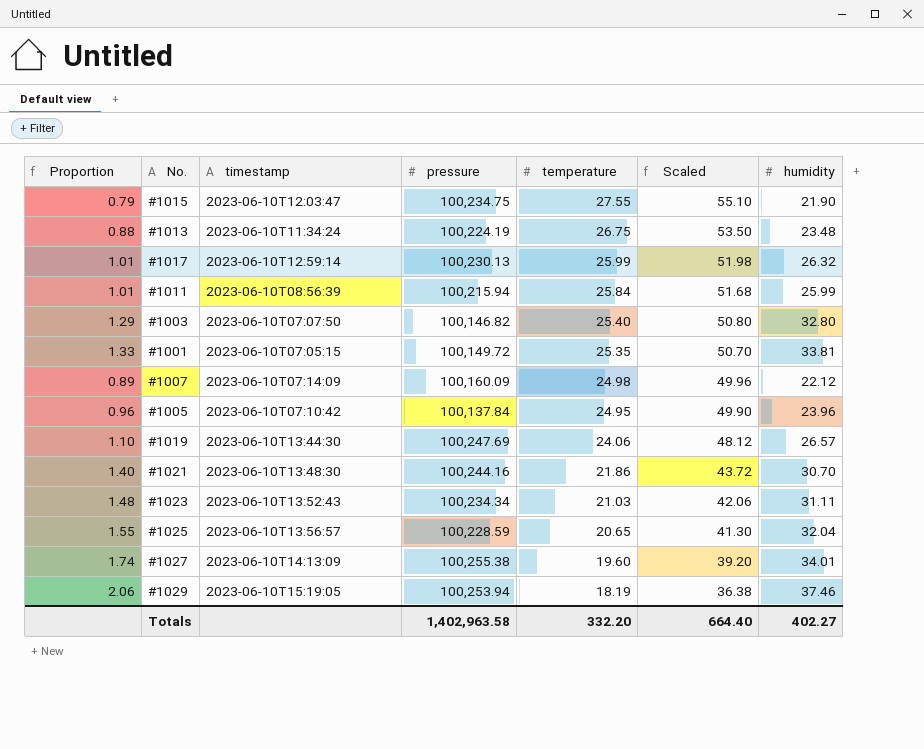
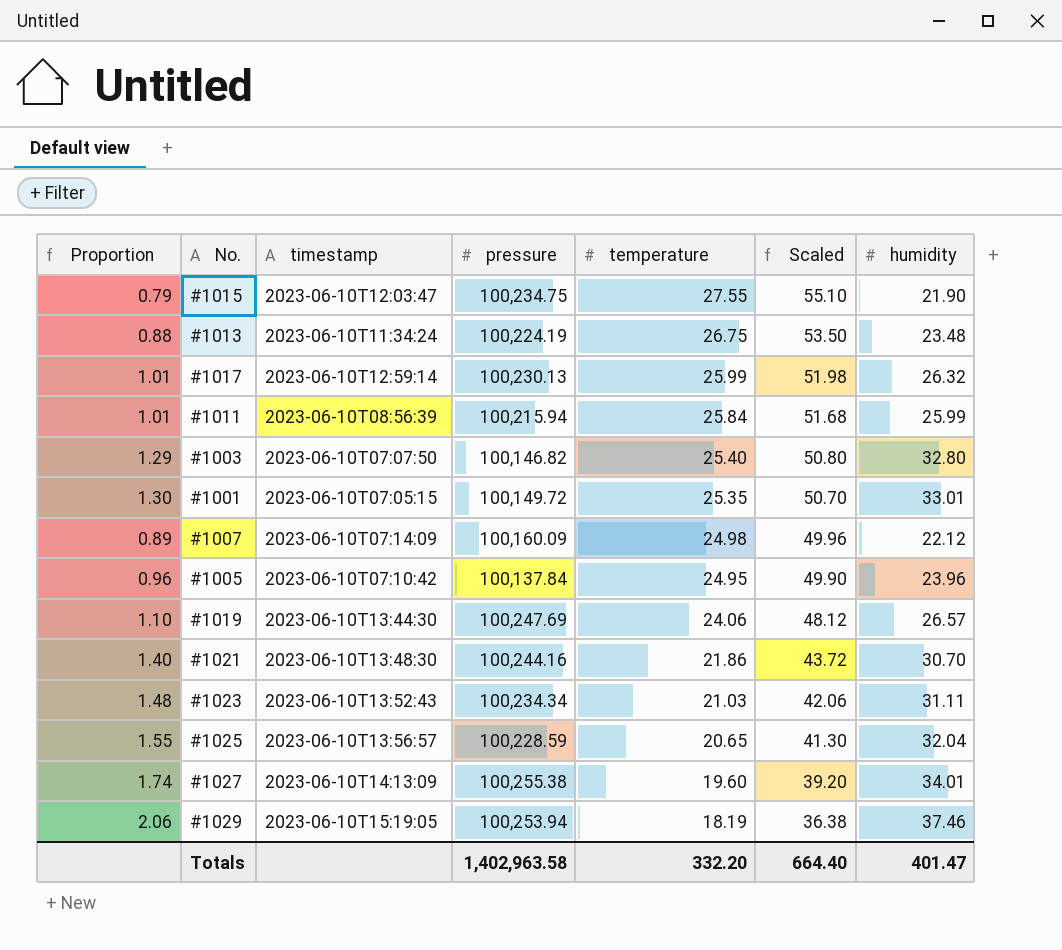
#1001 | Proportion: 1.33 -> 1.30
#1001 | humidity: 33.81 -> 33.01
Totals | humidity: 402.27 -> 401.47

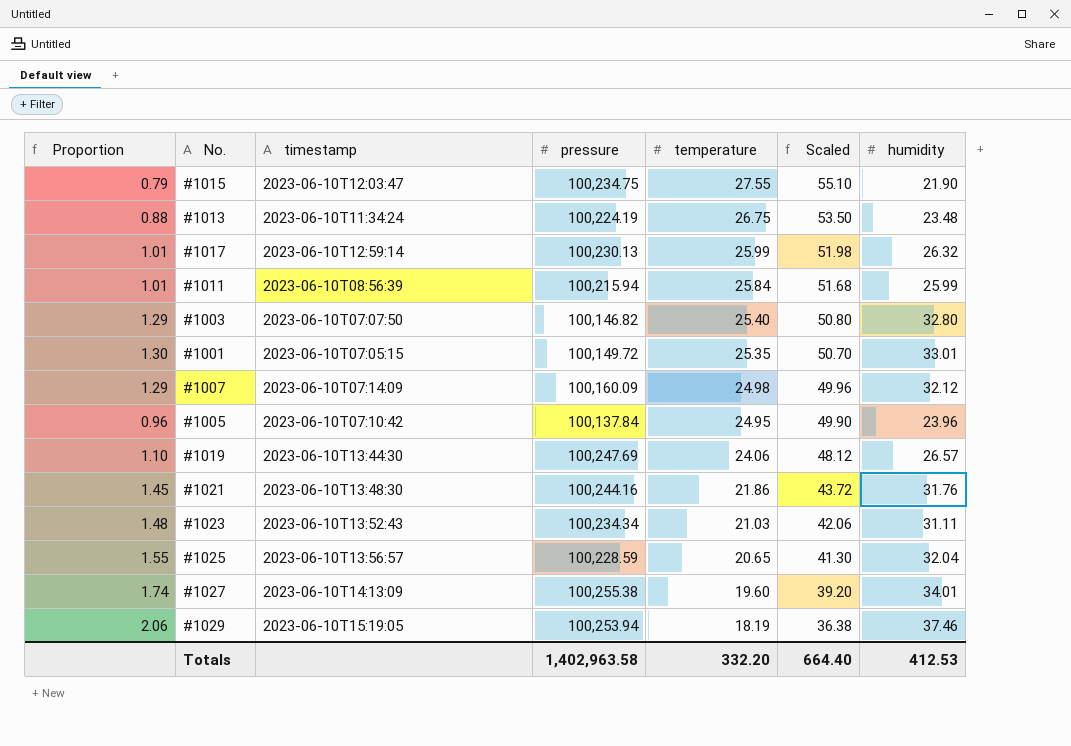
#1007 | Proportion: 0.89 -> 1.29
#1007 | humidity: 22.12 -> 32.12
#1021 | Proportion: 1.40 -> 1.45
#1021 | humidity: 30.70 -> 31.76
Totals | humidity: 401.47 -> 412.53

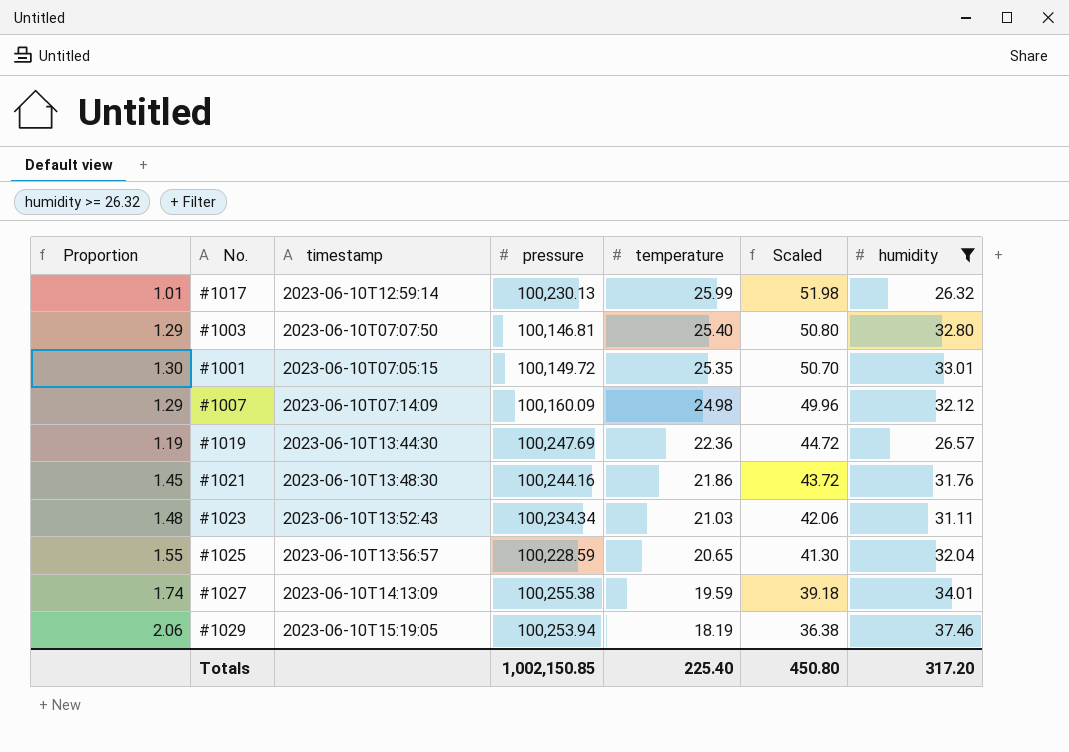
filter: none -> humidity >= 26.32
#1003 | pressure: 100,146.82 -> 100,146.81
#1019 | Proportion: 1.10 -> 1.19
#1019 | temperature: 24.06 -> 22.36
#1019 | Scaled: 48.12 -> 44.72
#1027 | temperature: 19.60 -> 19.59
#1027 | Scaled: 39.20 -> 39.18
Totals | pressure: 1,402,963.58 -> 1,002,150.85
Totals | temperature: 332.20 -> 225.40
Totals | Scaled: 664.40 -> 450.80
Totals | humidity: 412.53 -> 317.20

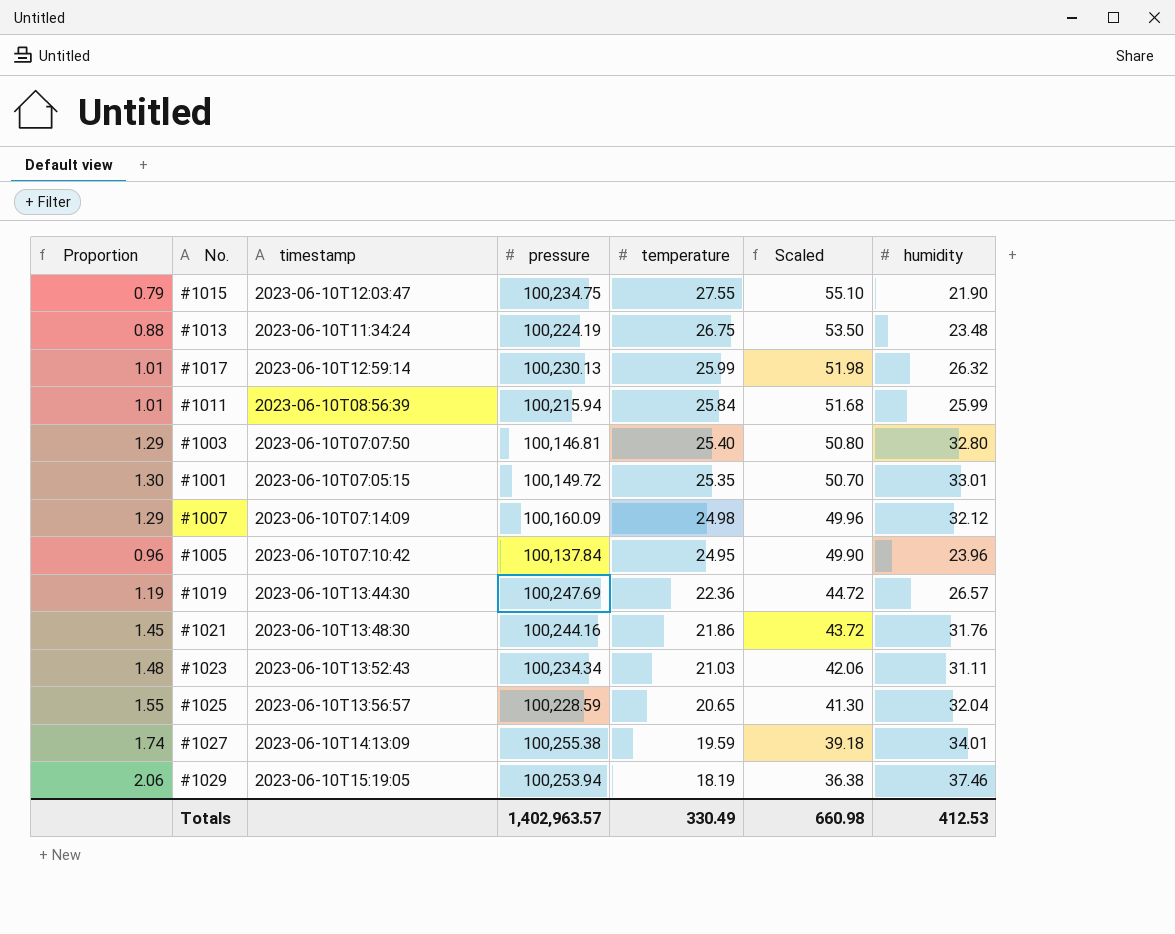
filter: humidity >= 26.32 -> none
Totals | pressure: 1,002,150.85 -> 1,402,963.57
Totals | temperature: 225.40 -> 330.49
Totals | Scaled: 450.80 -> 660.98
Totals | humidity: 317.20 -> 412.53

